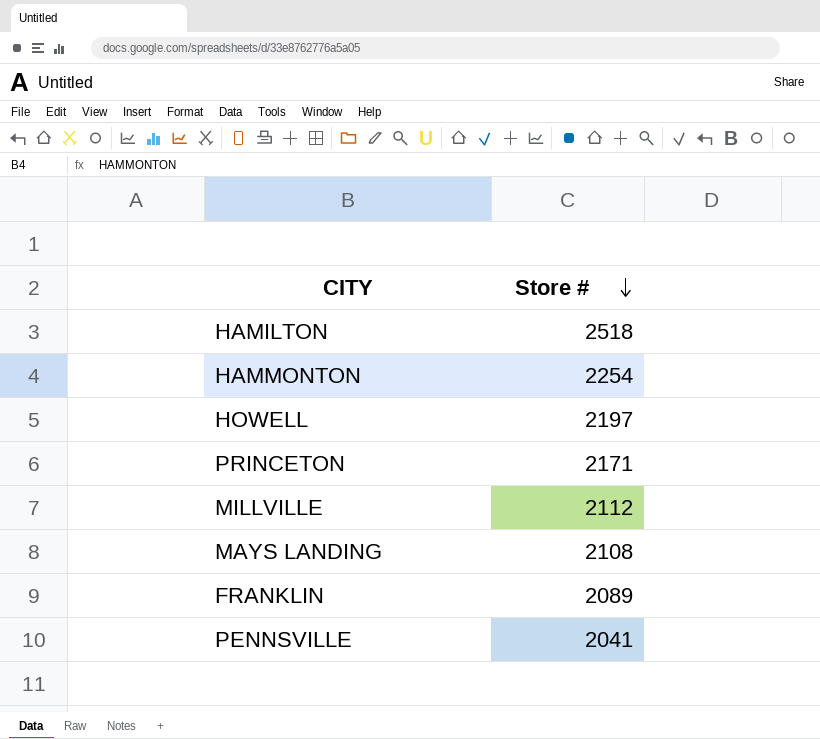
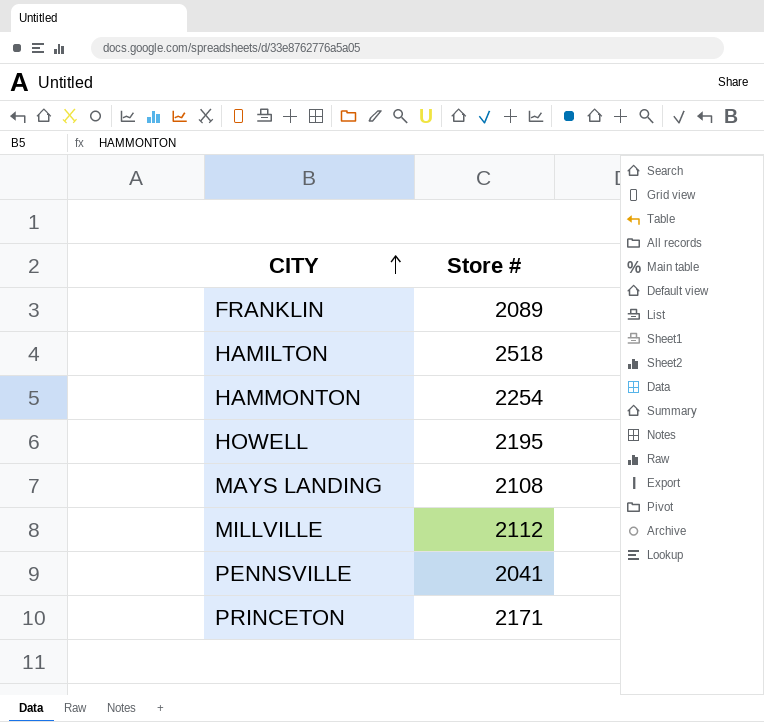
row order: Store # descending -> CITY ascending
HOWELL | Store #: 2197 -> 2195

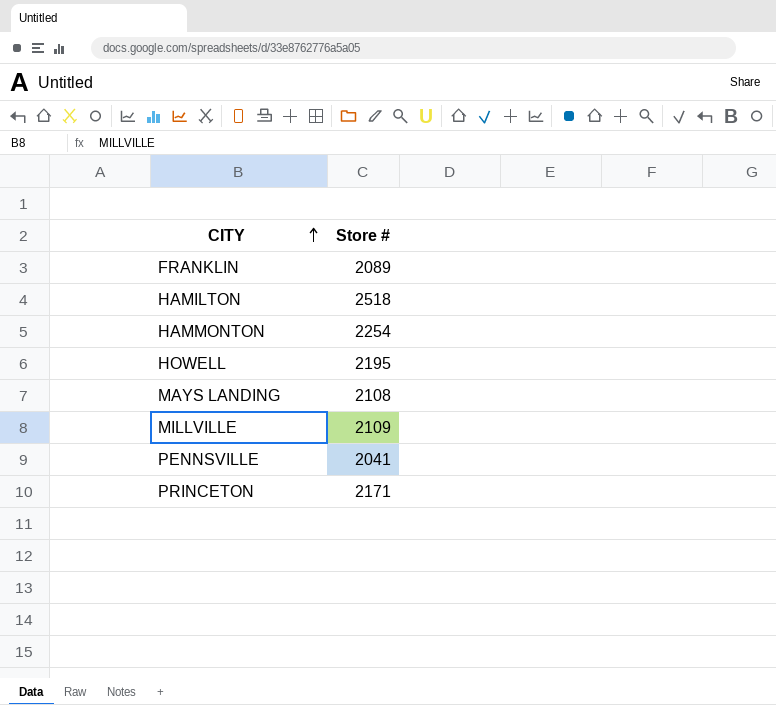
MILLVILLE | Store #: 2112 -> 2109

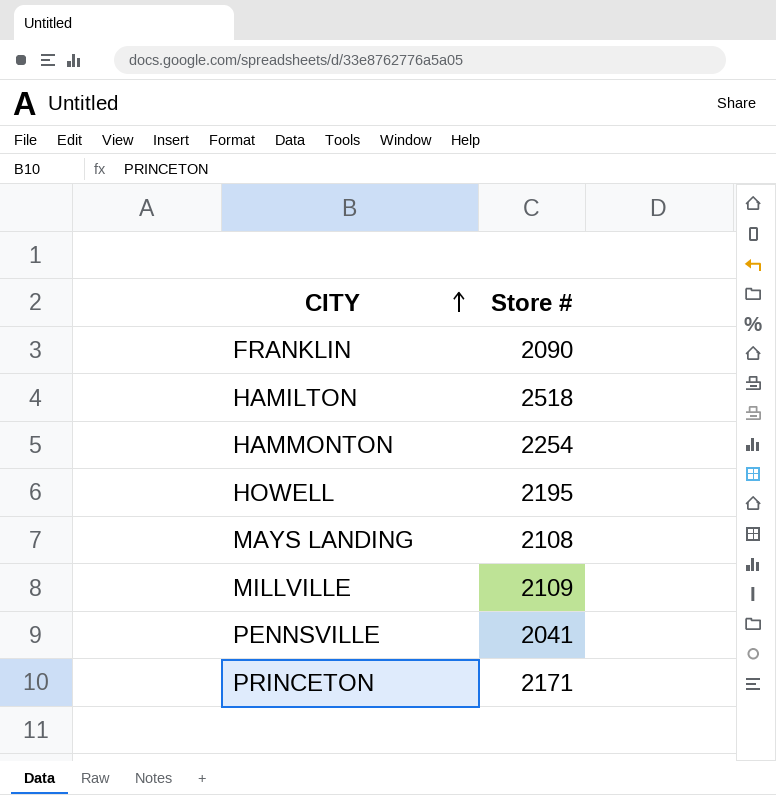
FRANKLIN | Store #: 2089 -> 2090

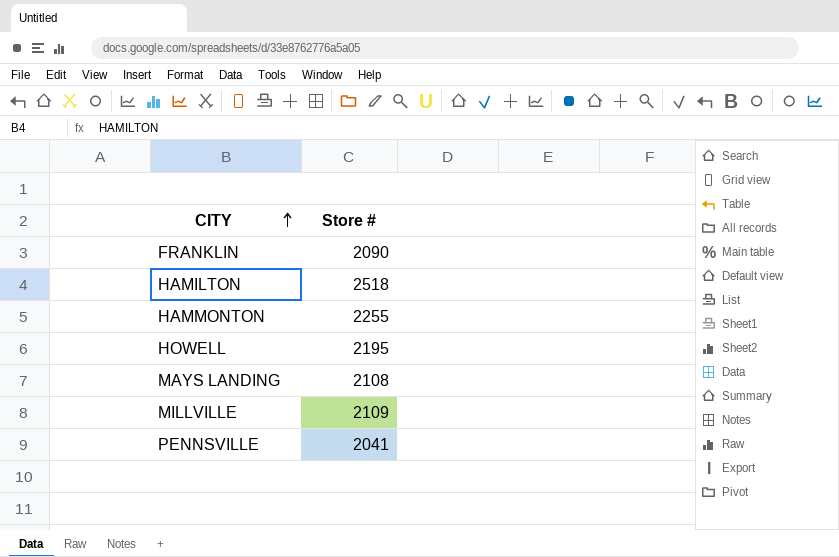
row PRINCETON: 2171 -> none
HAMMONTON | Store #: 2254 -> 2255

